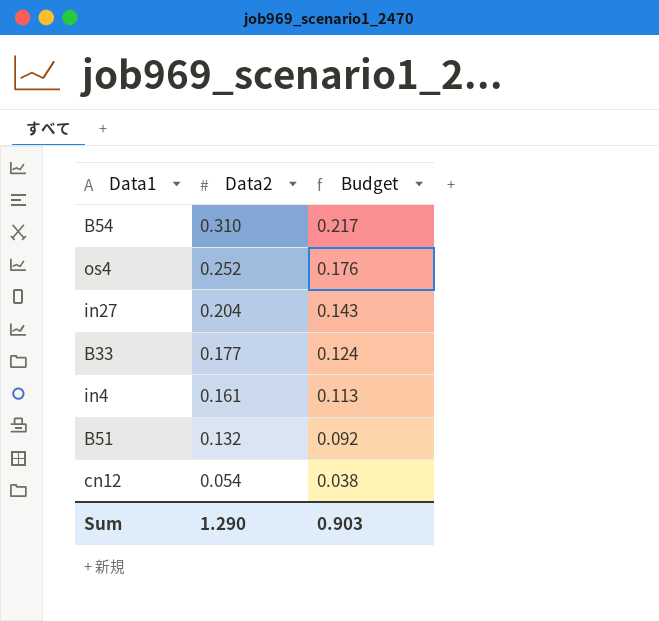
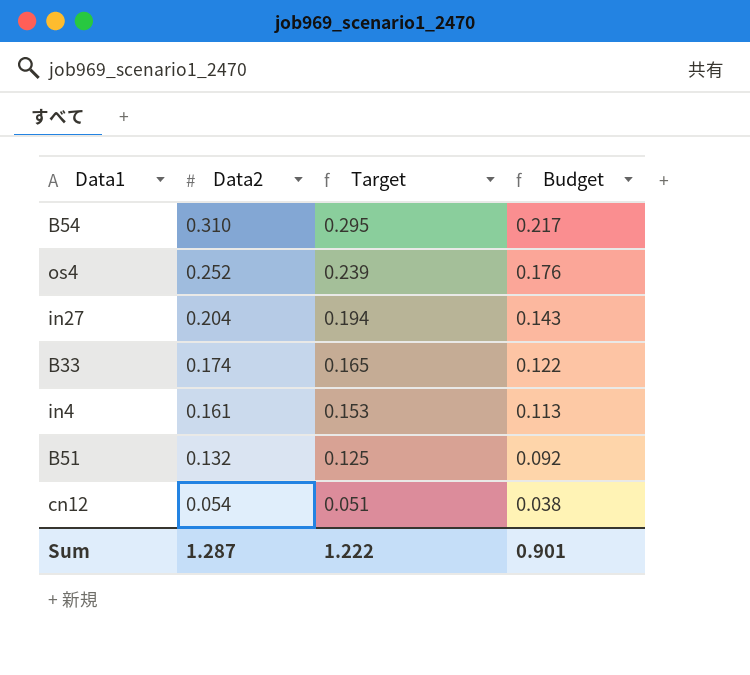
column Target | formula: none -> [Data2] * 0.95
B33 | Data2: 0.177 -> 0.174
B33 | Budget: 0.124 -> 0.122
Sum | Data2: 1.290 -> 1.287
Sum | Budget: 0.903 -> 0.901

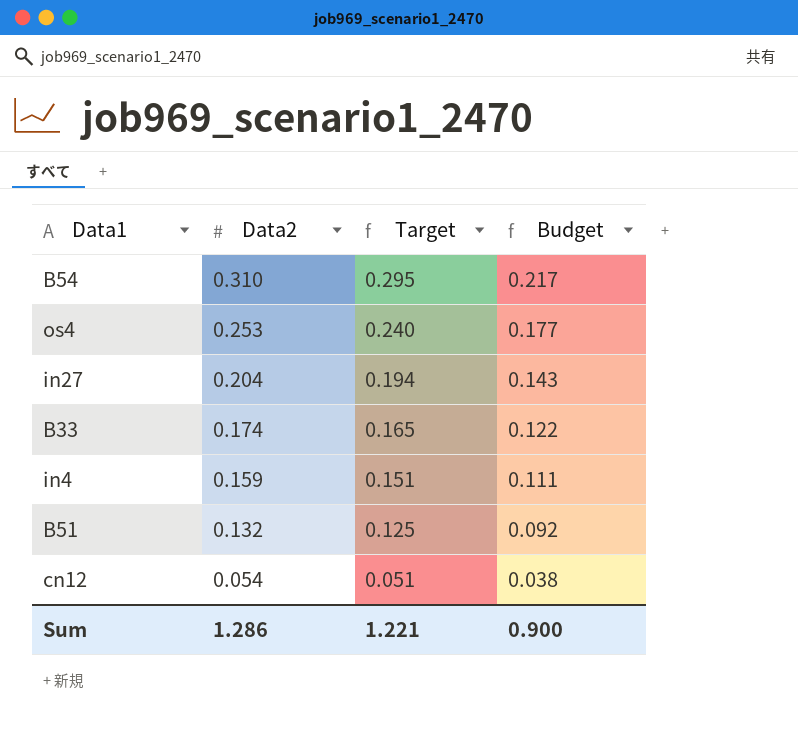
os4 | Data2: 0.252 -> 0.253
os4 | Target: 0.239 -> 0.240
os4 | Budget: 0.176 -> 0.177
in4 | Data2: 0.161 -> 0.159
in4 | Target: 0.153 -> 0.151
in4 | Budget: 0.113 -> 0.111
Sum | Data2: 1.287 -> 1.286
Sum | Target: 1.222 -> 1.221
Sum | Budget: 0.901 -> 0.900

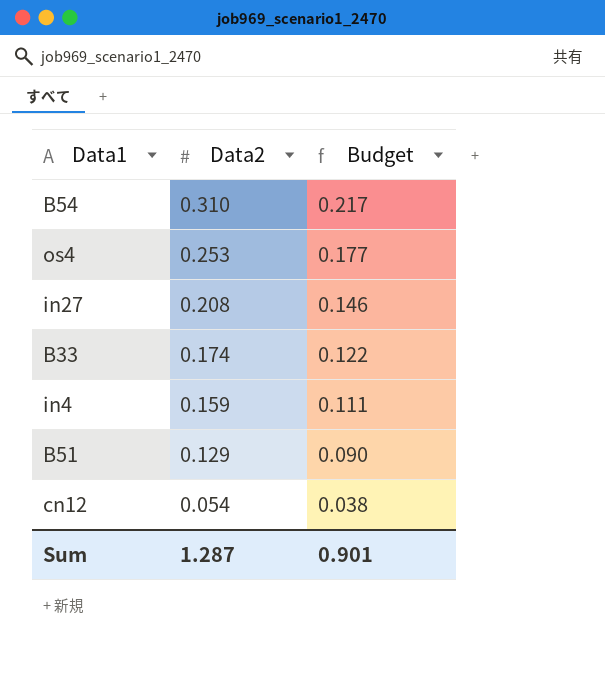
column Target | formula: [Data2] * 0.95 -> none
in27 | Data2: 0.204 -> 0.208
in27 | Budget: 0.143 -> 0.146
B51 | Data2: 0.132 -> 0.129
B51 | Budget: 0.092 -> 0.090
Sum | Data2: 1.286 -> 1.287
Sum | Budget: 0.900 -> 0.901

